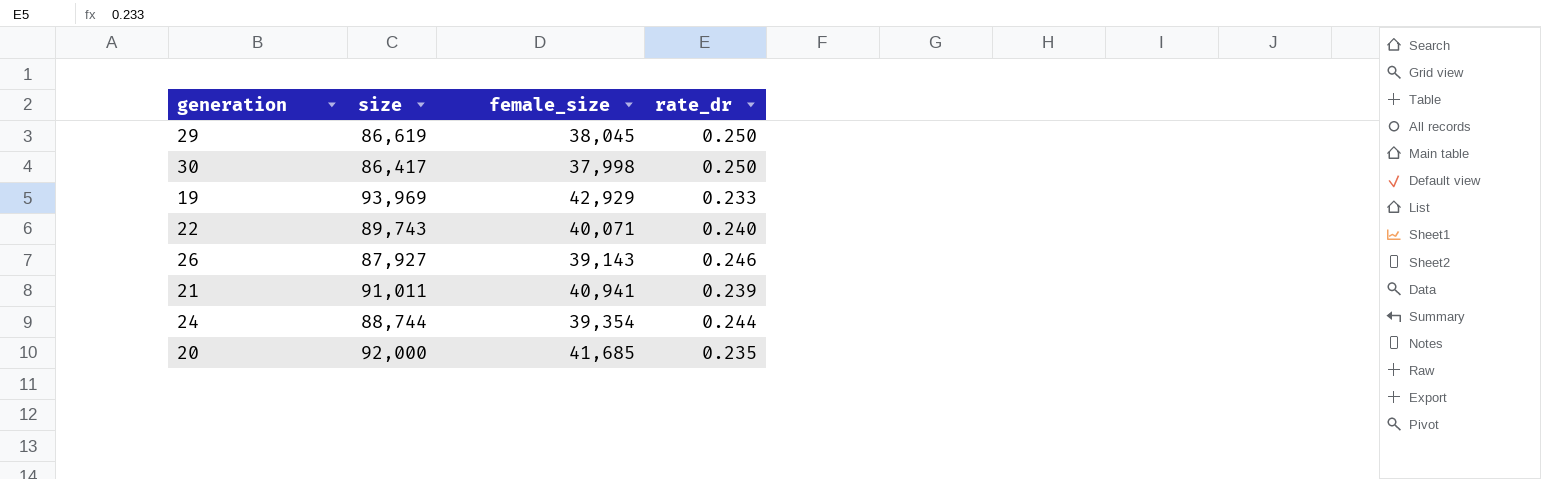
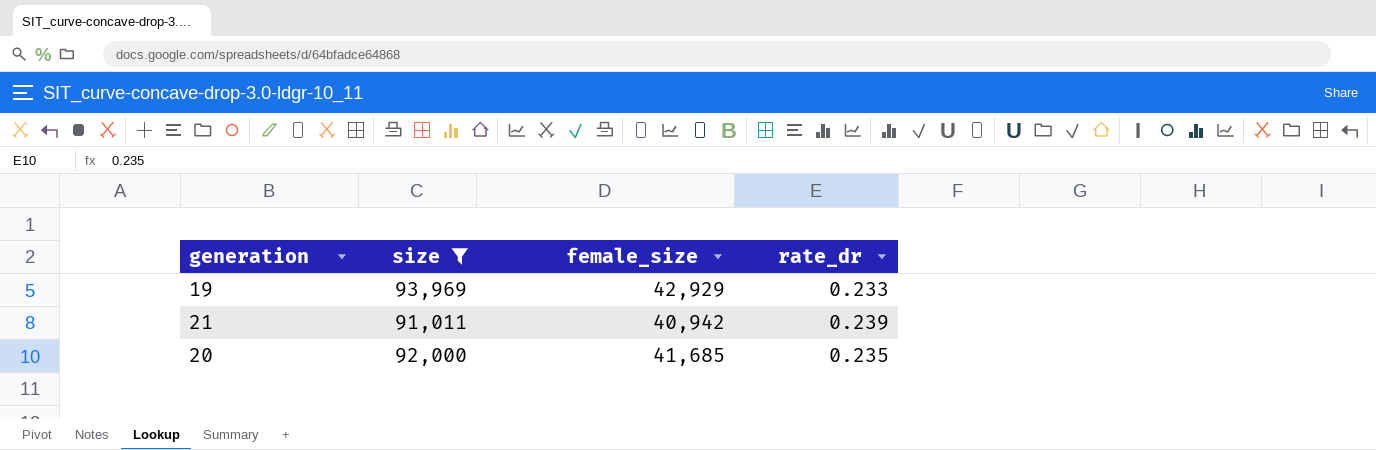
filter: none -> size >= 91,011
21 | female_size: 40,941 -> 40,942

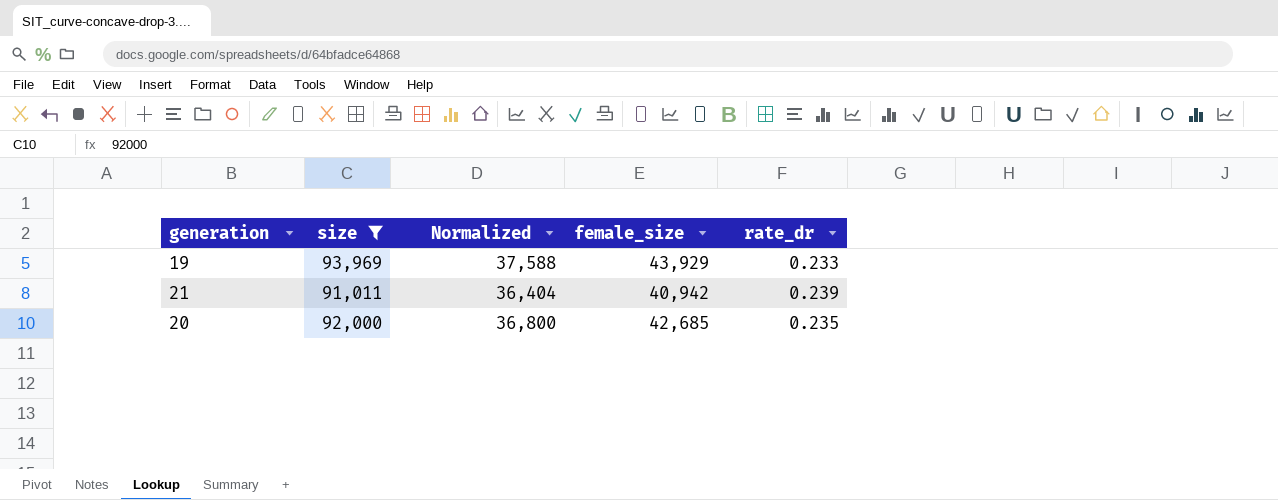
column Normalized | formula: none -> [size] * 0.4
19 | female_size: 42,929 -> 43,929
20 | female_size: 41,685 -> 42,685

